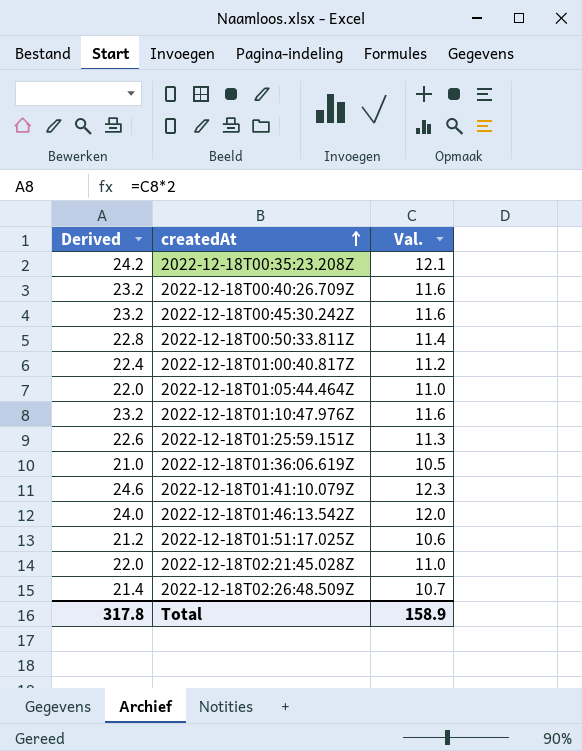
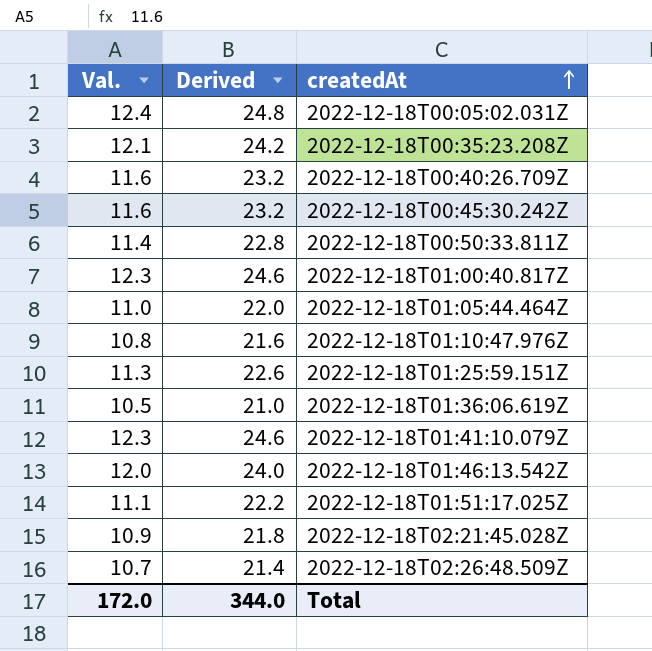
column Val. | position: 3 -> 1
row 2022-12-18T00:05:02.031Z: none -> 12.4 | 24.8
2022-12-18T01:00:40.817Z | Val.: 11.2 -> 12.3
2022-12-18T01:00:40.817Z | Derived: 22.4 -> 24.6
2022-12-18T01:10:47.976Z | Val.: 11.6 -> 10.8
2022-12-18T01:10:47.976Z | Derived: 23.2 -> 21.6
2022-12-18T01:51:17.025Z | Val.: 10.6 -> 11.1
2022-12-18T01:51:17.025Z | Derived: 21.2 -> 22.2
2022-12-18T02:21:45.028Z | Val.: 11.0 -> 10.9
2022-12-18T02:21:45.028Z | Derived: 22.0 -> 21.8
Total | Val.: 158.9 -> 172.0
Total | Derived: 317.8 -> 344.0

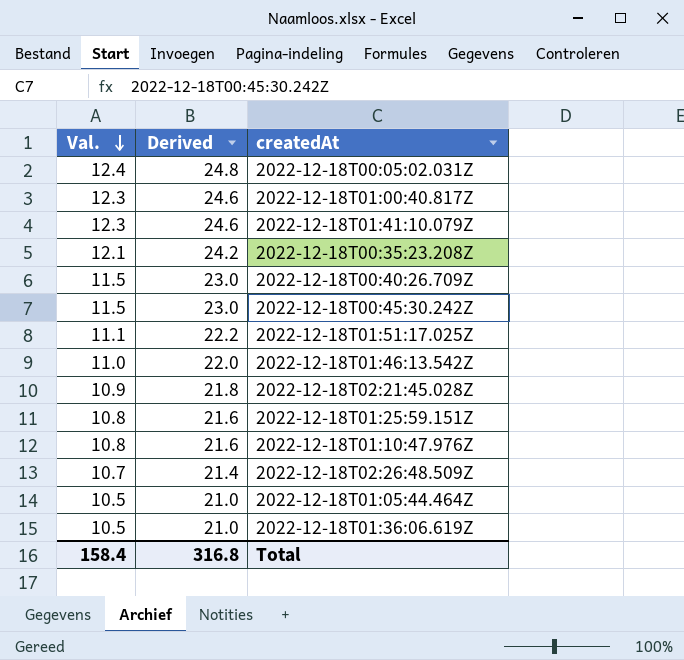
row order: createdAt ascending -> Val. descending
row 2022-12-18T00:50:33.811Z: 11.4 | 22.8 -> none
2022-12-18T00:40:26.709Z | Val.: 11.6 -> 11.5
2022-12-18T00:40:26.709Z | Derived: 23.2 -> 23.0
2022-12-18T00:45:30.242Z | Val.: 11.6 -> 11.5
2022-12-18T00:45:30.242Z | Derived: 23.2 -> 23.0
2022-12-18T01:46:13.542Z | Val.: 12.0 -> 11.0
2022-12-18T01:46:13.542Z | Derived: 24.0 -> 22.0
2022-12-18T01:25:59.151Z | Val.: 11.3 -> 10.8
2022-12-18T01:25:59.151Z | Derived: 22.6 -> 21.6
2022-12-18T01:05:44.464Z | Val.: 11.0 -> 10.5
2022-12-18T01:05:44.464Z | Derived: 22.0 -> 21.0
Total | Val.: 172.0 -> 158.4
Total | Derived: 344.0 -> 316.8

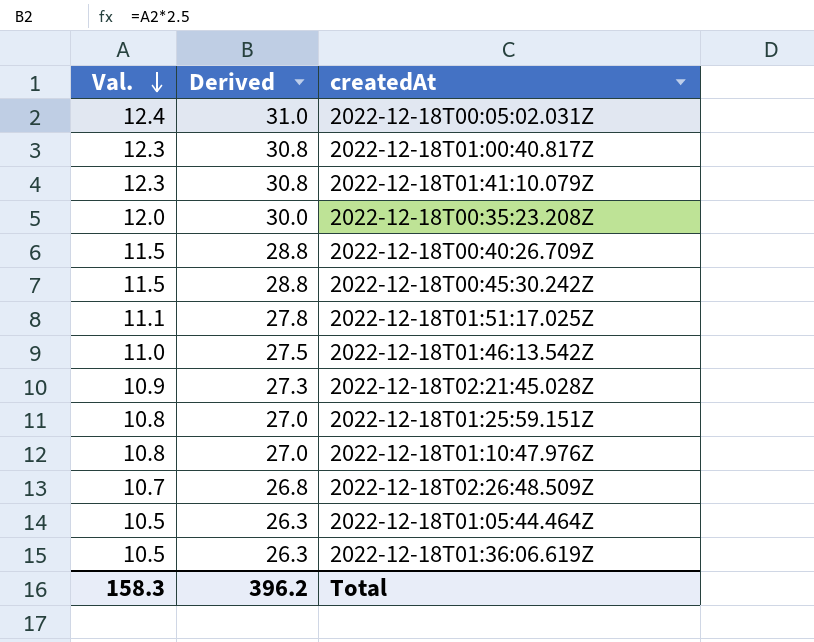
column Derived | formula: [Val.] * 2 -> [Val.] * 2.5
2022-12-18T00:35:23.208Z | Val.: 12.1 -> 12.0
Total | Val.: 158.4 -> 158.3
Total | Derived: 316.8 -> 396.2

